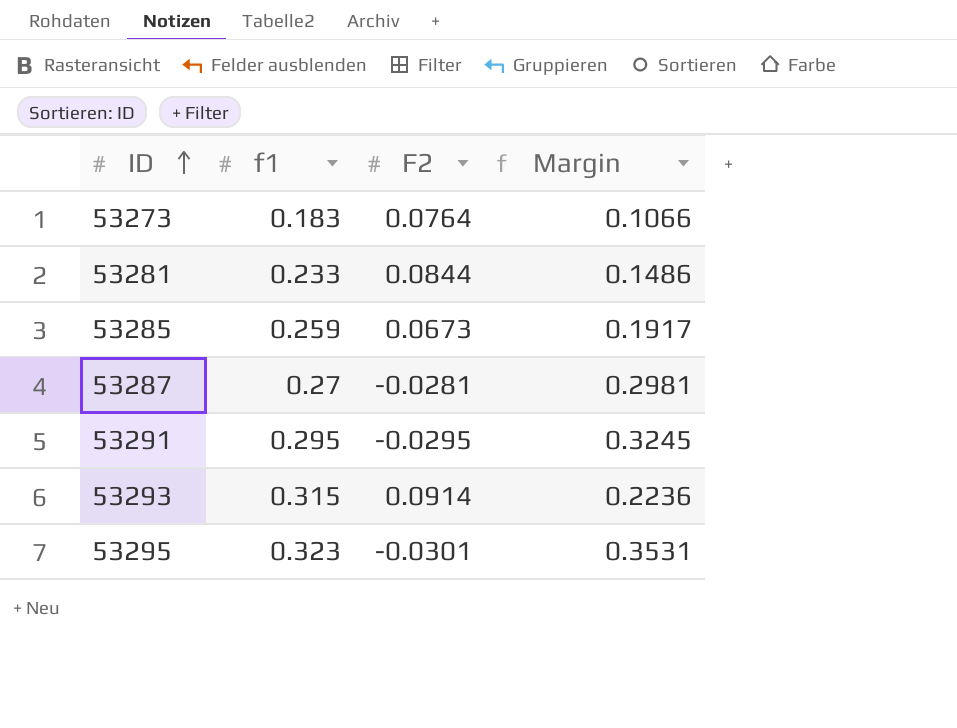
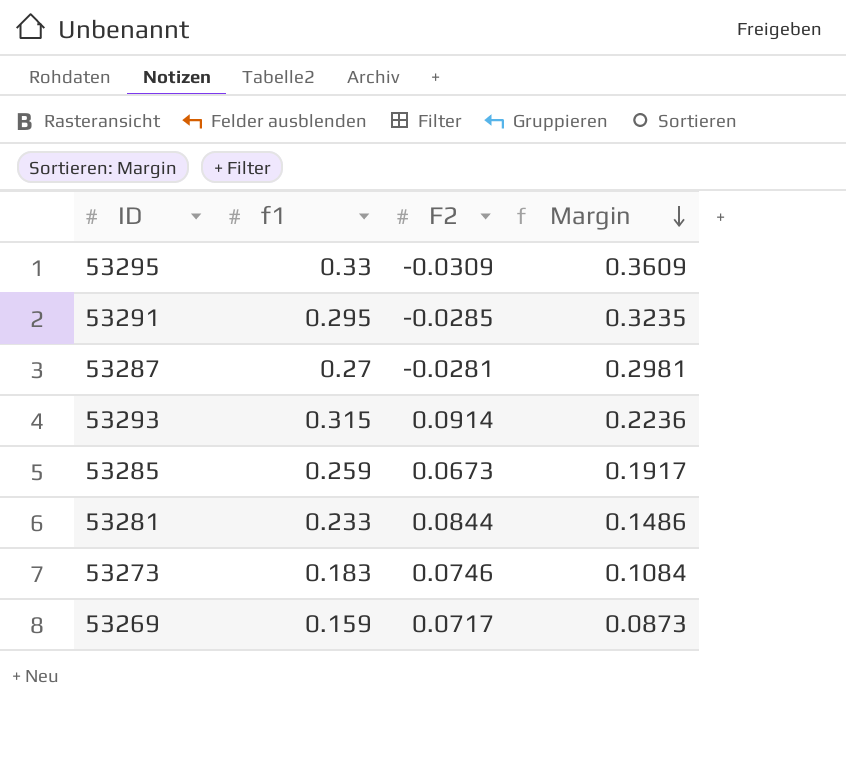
row order: ID ascending -> Margin descending
53295 | f1: 0.323 -> 0.33
53295 | F2: -0.0301 -> -0.0309
53295 | Margin: 0.3531 -> 0.3609
53291 | F2: -0.0295 -> -0.0285
53291 | Margin: 0.3245 -> 0.3235
53273 | F2: 0.0764 -> 0.0746
53273 | Margin: 0.1066 -> 0.1084
row 53269: none -> 0.159 | 0.0717 | 0.0873

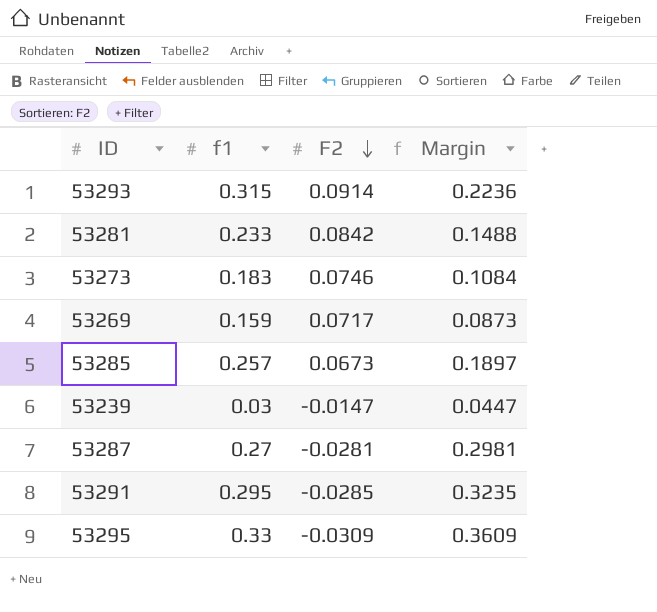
row order: Margin descending -> F2 descending
53281 | F2: 0.0844 -> 0.0842
53281 | Margin: 0.1486 -> 0.1488
53285 | f1: 0.259 -> 0.257
53285 | Margin: 0.1917 -> 0.1897
row 53239: none -> 0.03 | -0.0147 | 0.0447

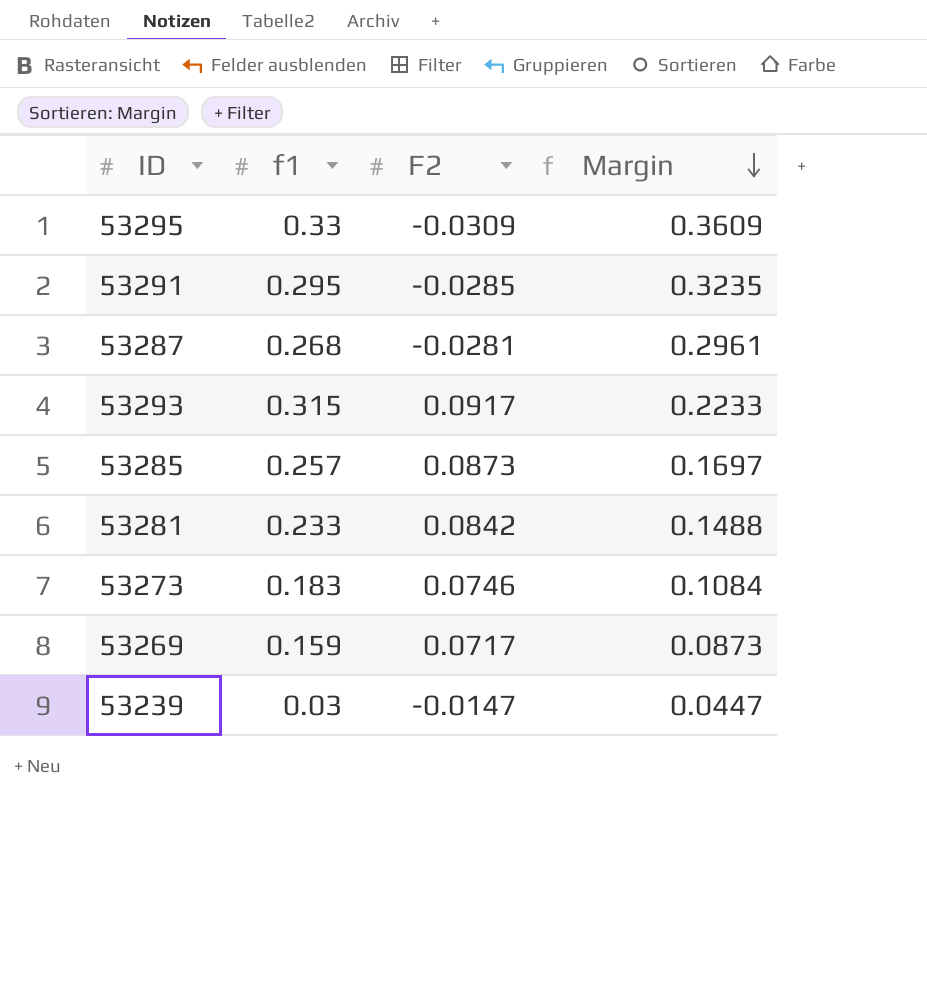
row order: F2 descending -> Margin descending
53287 | f1: 0.27 -> 0.268
53287 | Margin: 0.2981 -> 0.2961
53293 | F2: 0.0914 -> 0.0917
53293 | Margin: 0.2236 -> 0.2233
53285 | F2: 0.0673 -> 0.0873
53285 | Margin: 0.1897 -> 0.1697

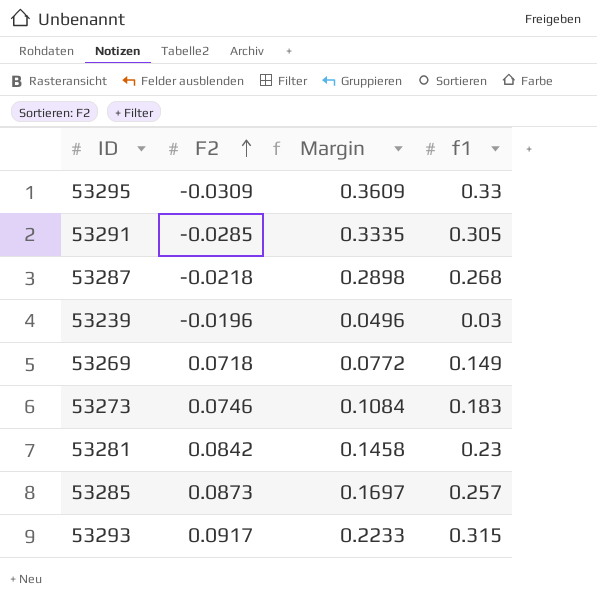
row order: Margin descending -> F2 ascending
column f1 | position: 2 -> 4
53291 | Margin: 0.3235 -> 0.3335
53291 | f1: 0.295 -> 0.305
53287 | F2: -0.0281 -> -0.0218
53287 | Margin: 0.2961 -> 0.2898
53239 | F2: -0.0147 -> -0.0196
53239 | Margin: 0.0447 -> 0.0496
53269 | F2: 0.0717 -> 0.0718
53269 | Margin: 0.0873 -> 0.0772
53269 | f1: 0.159 -> 0.149
53281 | Margin: 0.1488 -> 0.1458
53281 | f1: 0.233 -> 0.23

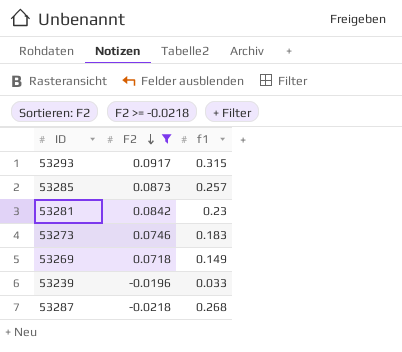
filter: none -> F2 >= -0.0218
row order: F2 ascending -> F2 descending
column Margin | formula: [f1] - [F2] -> none
53239 | f1: 0.03 -> 0.033

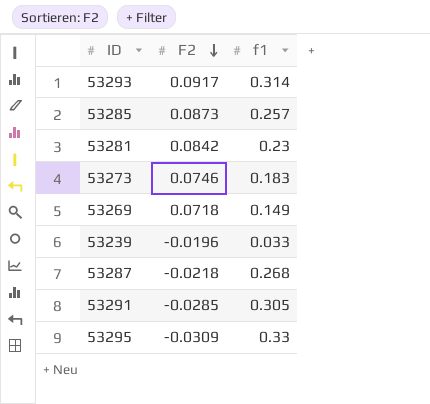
filter: F2 >= -0.0218 -> none
53293 | f1: 0.315 -> 0.314

